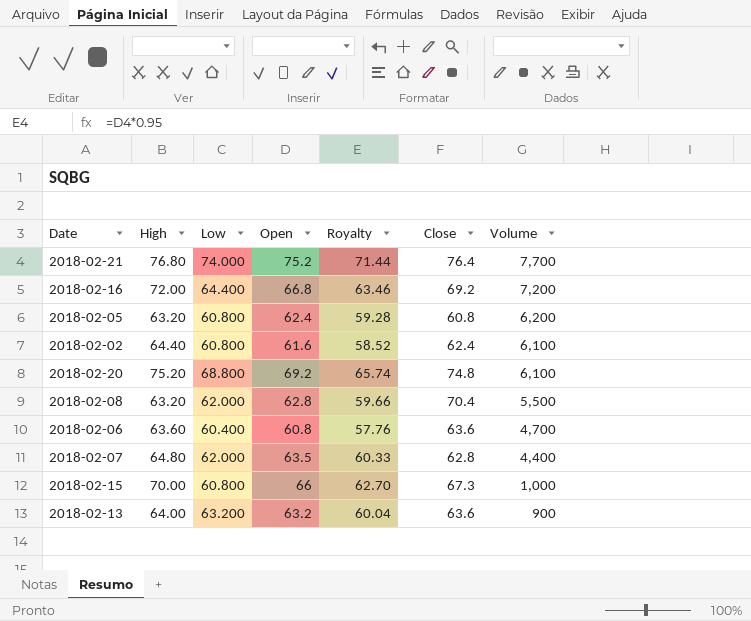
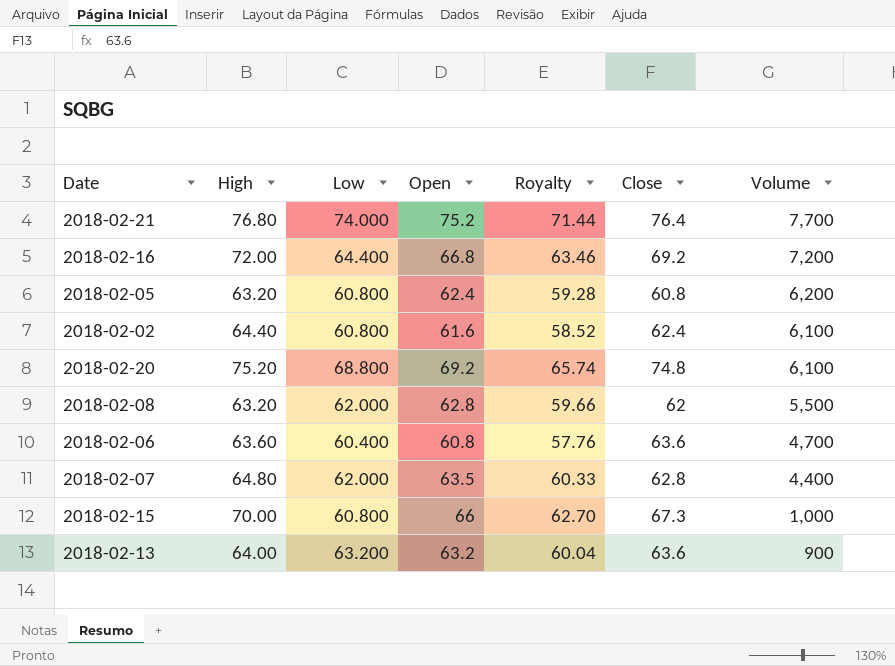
2018-02-08 | Close: 70.4 -> 62

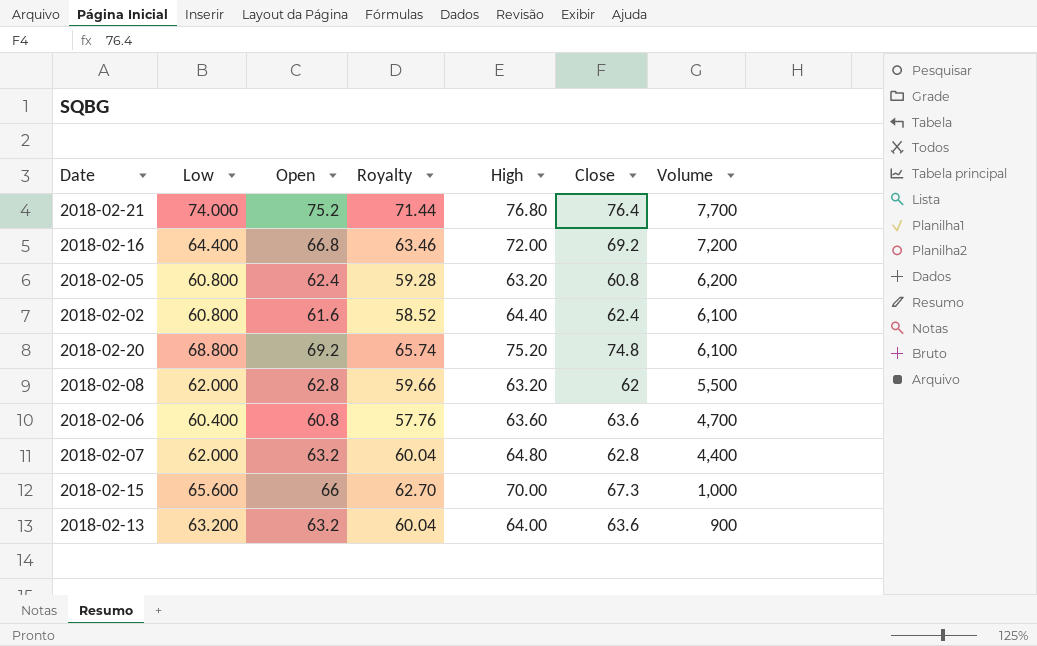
column High | position: 2 -> 5
2018-02-07 | Open: 63.5 -> 63.2
2018-02-07 | Royalty: 60.33 -> 60.04
2018-02-15 | Low: 60.800 -> 65.600

